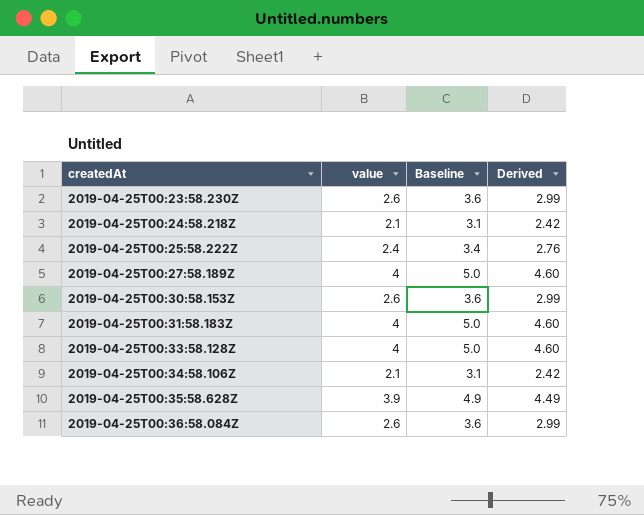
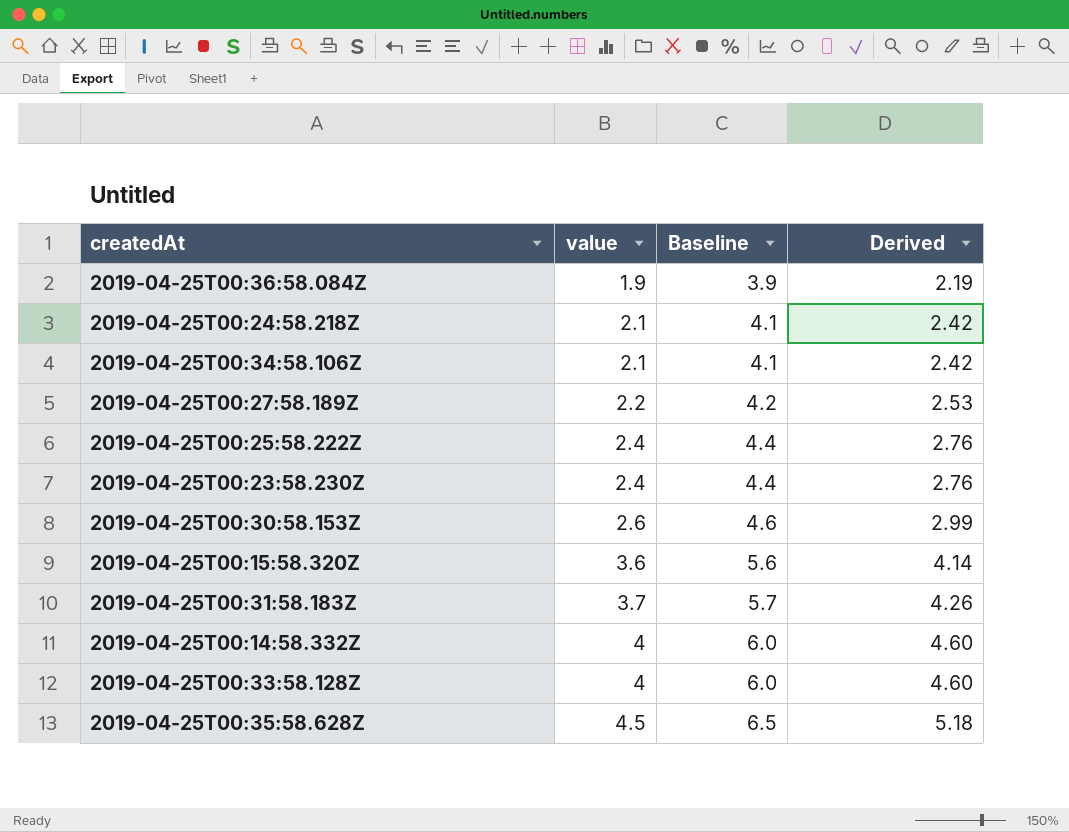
row order: createdAt ascending -> value ascending
column Baseline | formula: [value] + 1 -> [value] + 2
2019-04-25T00:36:58.084Z | value: 2.6 -> 1.9
2019-04-25T00:36:58.084Z | Derived: 2.99 -> 2.19
2019-04-25T00:27:58.189Z | value: 4 -> 2.2
2019-04-25T00:27:58.189Z | Derived: 4.60 -> 2.53
2019-04-25T00:23:58.230Z | value: 2.6 -> 2.4
2019-04-25T00:23:58.230Z | Derived: 2.99 -> 2.76
row 2019-04-25T00:15:58.320Z: none -> 3.6 | 5.6 | 4.14
2019-04-25T00:31:58.183Z | value: 4 -> 3.7
2019-04-25T00:31:58.183Z | Derived: 4.60 -> 4.26
row 2019-04-25T00:14:58.332Z: none -> 4 | 6.0 | 4.60
2019-04-25T00:35:58.628Z | value: 3.9 -> 4.5
2019-04-25T00:35:58.628Z | Derived: 4.49 -> 5.18

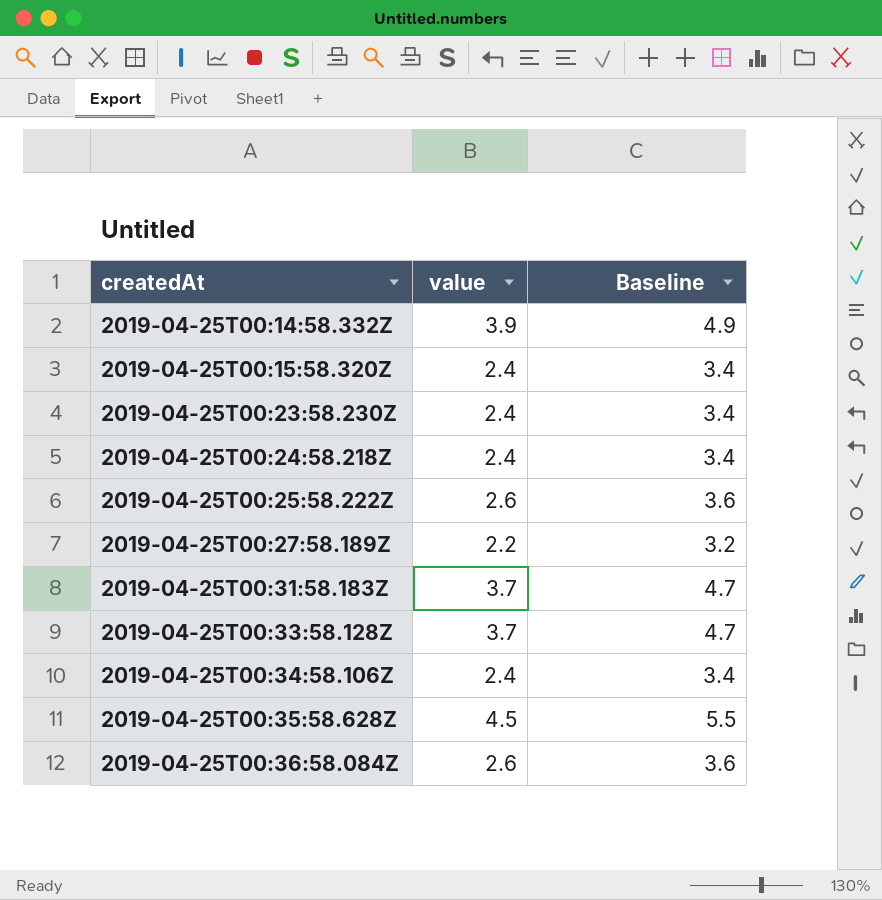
row order: value ascending -> createdAt ascending
column Derived | formula: [value] * 1.15 -> none
column Baseline | formula: [value] + 2 -> [value] + 1
row 2019-04-25T00:30:58.153Z: 2.6 | 4.6 | 2.99 -> none
2019-04-25T00:14:58.332Z | value: 4 -> 3.9
2019-04-25T00:15:58.320Z | value: 3.6 -> 2.4
2019-04-25T00:24:58.218Z | value: 2.1 -> 2.4
2019-04-25T00:25:58.222Z | value: 2.4 -> 2.6
2019-04-25T00:33:58.128Z | value: 4 -> 3.7
2019-04-25T00:34:58.106Z | value: 2.1 -> 2.4
2019-04-25T00:36:58.084Z | value: 1.9 -> 2.6

